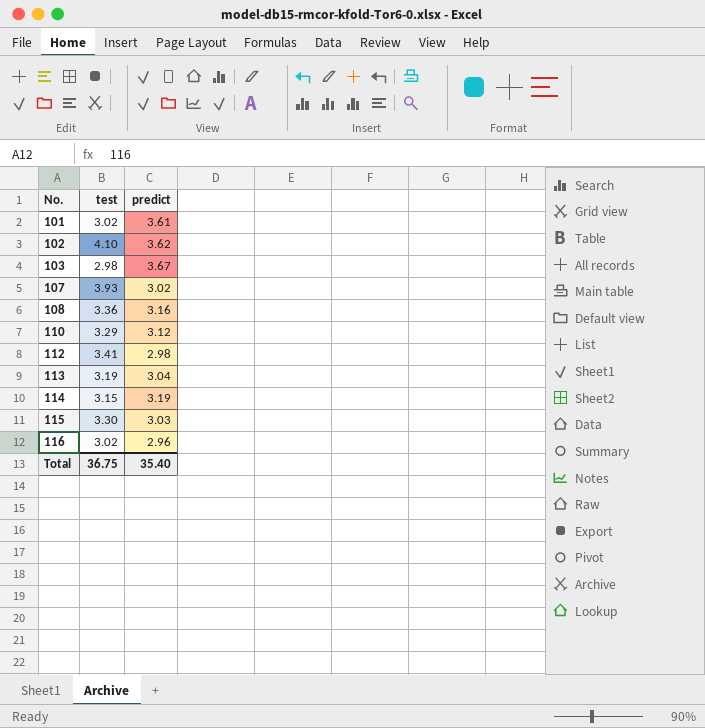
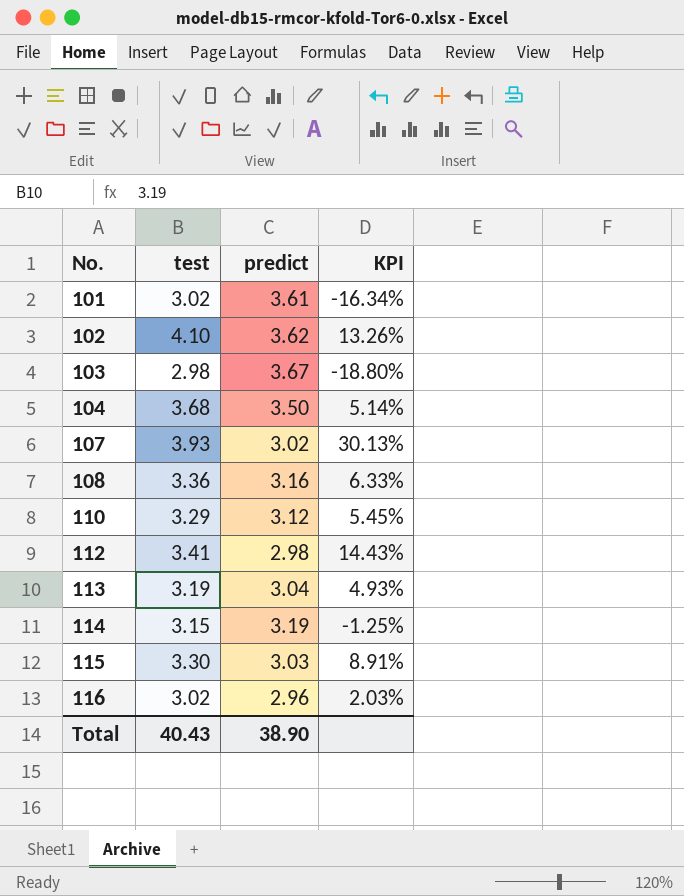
column KPI | formula: none -> ([test] - [predict]) / [predict]
row 104: none -> 3.68 | 3.50 | 5.14%
Total | test: 36.75 -> 40.43
Total | predict: 35.40 -> 38.90

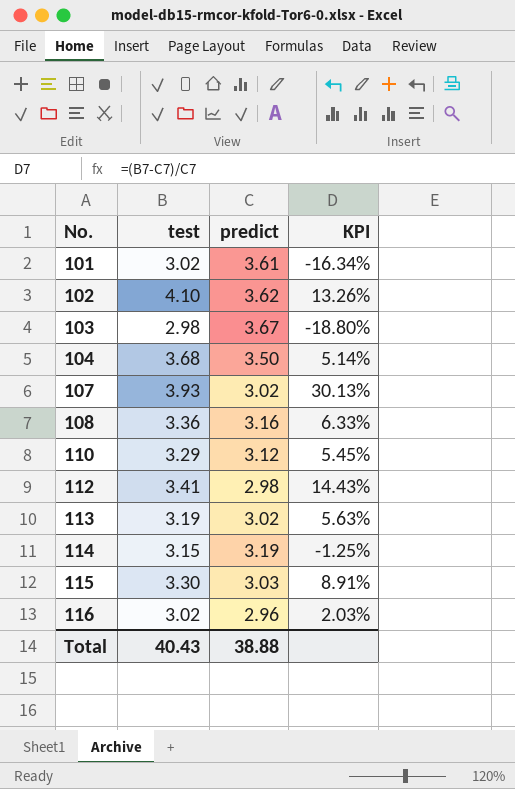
113 | predict: 3.04 -> 3.02
113 | KPI: 4.93% -> 5.63%
Total | predict: 38.90 -> 38.88

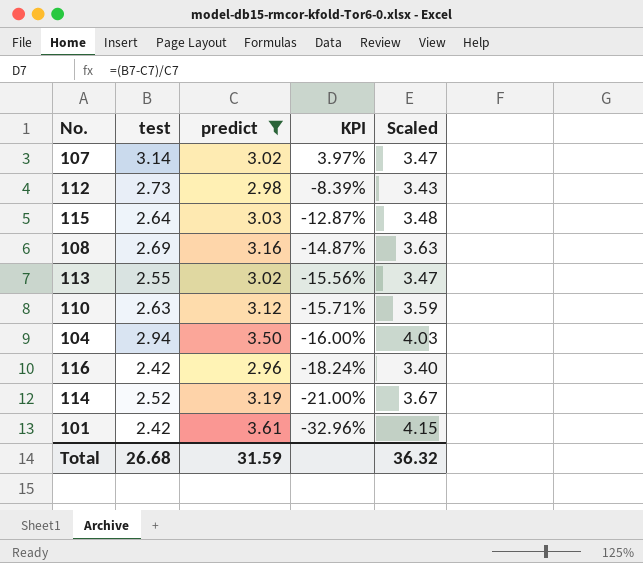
filter: none -> predict <= 3.61
row order: No. ascending -> KPI descending
column Scaled | formula: none -> [predict] * 1.15
107 | test: 3.93 -> 3.14
107 | KPI: 30.13% -> 3.97%
112 | test: 3.41 -> 2.73
112 | KPI: 14.43% -> -8.39%
115 | test: 3.30 -> 2.64
115 | KPI: 8.91% -> -12.87%
108 | test: 3.36 -> 2.69
108 | KPI: 6.33% -> -14.87%
113 | test: 3.19 -> 2.55
113 | KPI: 5.63% -> -15.56%
110 | test: 3.29 -> 2.63
110 | KPI: 5.45% -> -15.71%
104 | test: 3.68 -> 2.94
104 | KPI: 5.14% -> -16.00%
116 | test: 3.02 -> 2.42
116 | KPI: 2.03% -> -18.24%
114 | test: 3.15 -> 2.52
114 | KPI: -1.25% -> -21.00%
101 | test: 3.02 -> 2.42
101 | KPI: -16.34% -> -32.96%
Total | test: 40.43 -> 26.68
Total | predict: 38.88 -> 31.59

